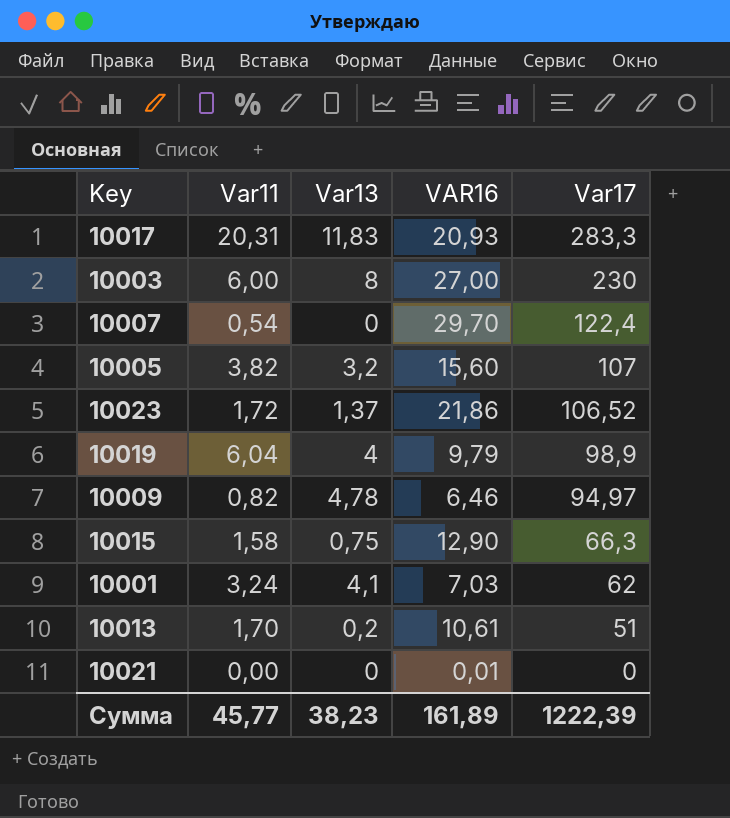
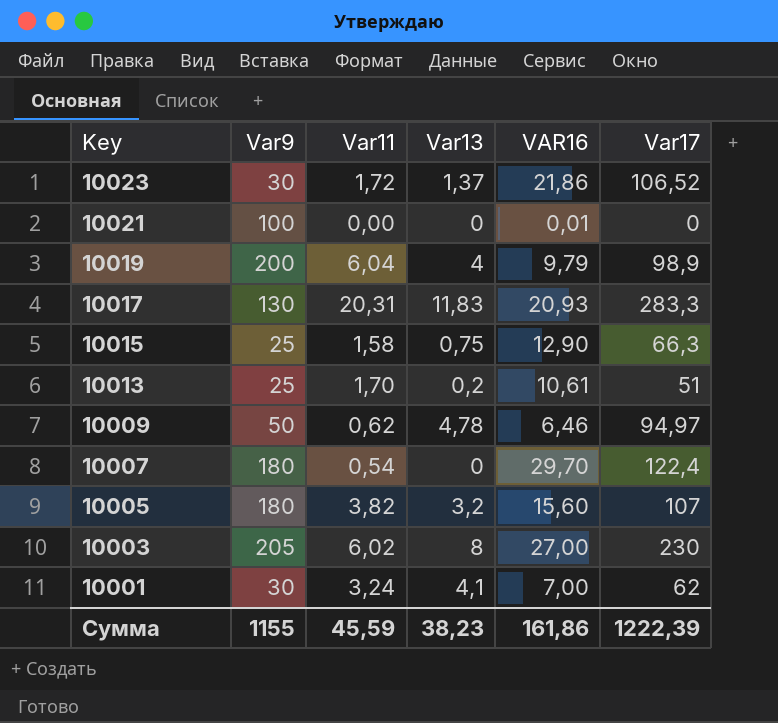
row order: Var17 descending -> Key descending
column Var9 | position: none -> 2
10009 | Var11: 0,82 -> 0,62
10003 | Var11: 6,00 -> 6,02
10001 | VAR16: 7,03 -> 7,00
Сумма | Var11: 45,77 -> 45,59
Сумма | VAR16: 161,89 -> 161,86

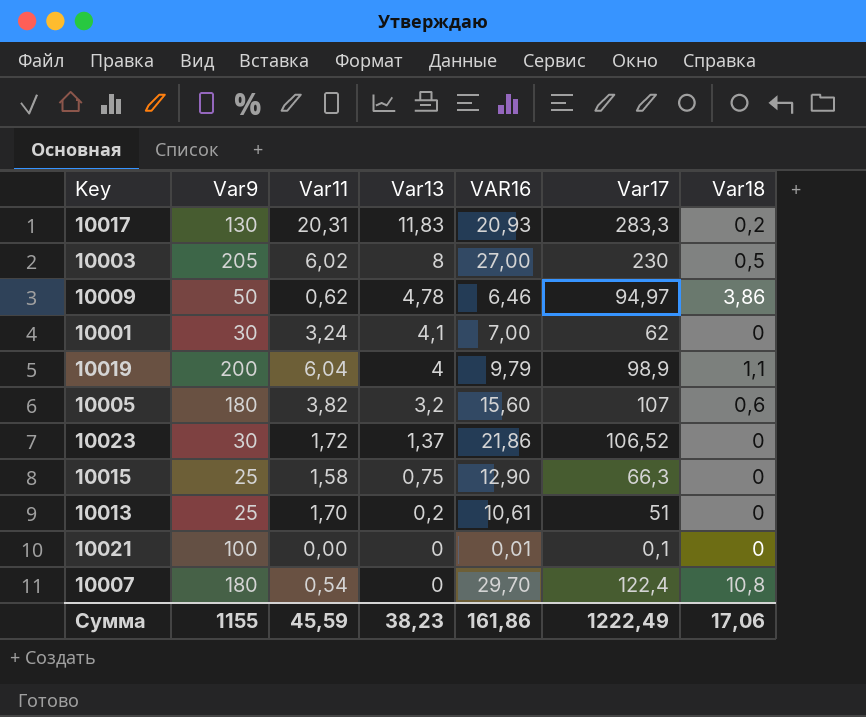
row order: Key descending -> Var13 descending
column Var18 | position: none -> 7
10021 | Var17: 0 -> 0,1
Сумма | Var17: 1222,39 -> 1222,49

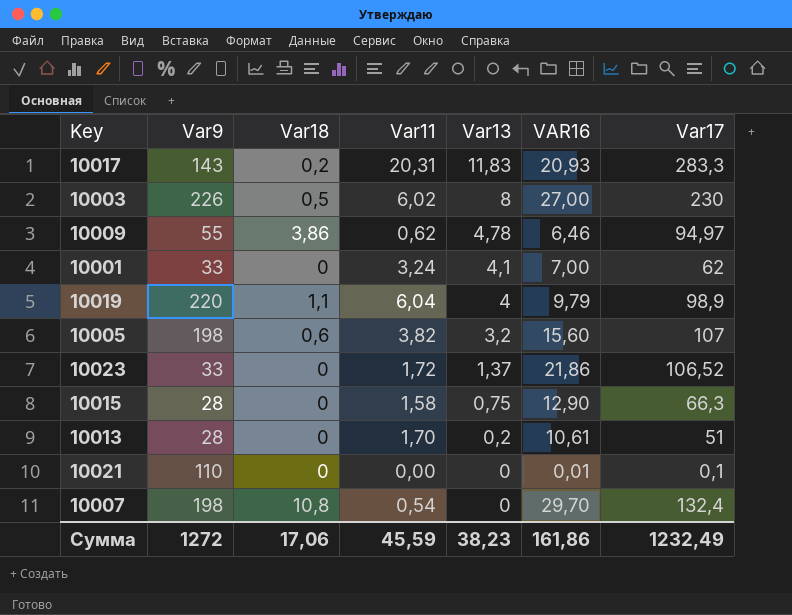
column Var18 | position: 7 -> 3
10017 | Var9: 130 -> 143
10003 | Var9: 205 -> 226
10009 | Var9: 50 -> 55
10001 | Var9: 30 -> 33
10019 | Var9: 200 -> 220
10005 | Var9: 180 -> 198
10023 | Var9: 30 -> 33
10015 | Var9: 25 -> 28
10013 | Var9: 25 -> 28
10021 | Var9: 100 -> 110
10007 | Var9: 180 -> 198
10007 | Var17: 122,4 -> 132,4
Сумма | Var9: 1155 -> 1272
Сумма | Var17: 1222,49 -> 1232,49

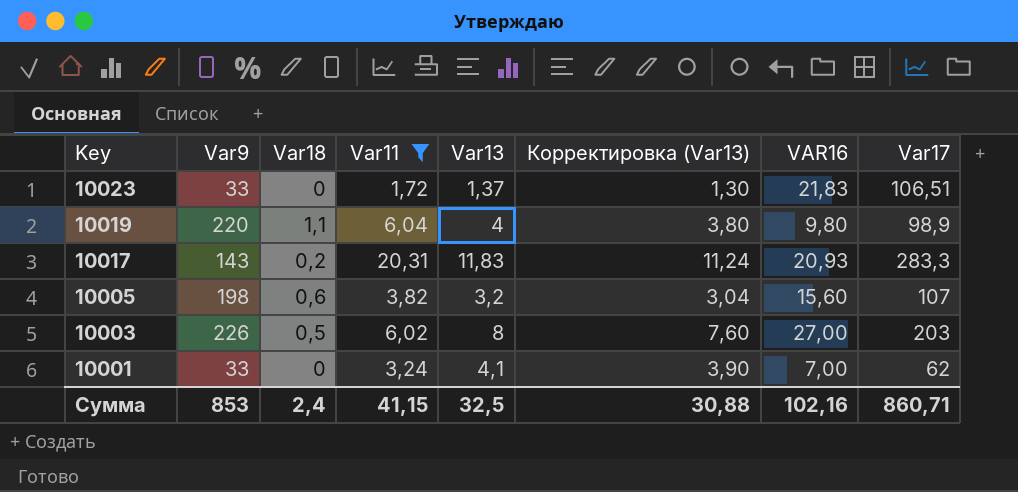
filter: none -> Var11 >= 1,72
row order: Var13 descending -> Key descending
column Корректировка (Var13) | formula: none -> [Var13] * 0,95
10023 | VAR16: 21,86 -> 21,83
10023 | Var17: 106,52 -> 106,51
10019 | VAR16: 9,79 -> 9,80
10003 | Var17: 230 -> 203
Сумма | Var9: 1272 -> 853
Сумма | Var18: 17,06 -> 2,4
Сумма | Var11: 45,59 -> 41,15
Сумма | Var13: 38,23 -> 32,5
Сумма | VAR16: 161,86 -> 102,16
Сумма | Var17: 1232,49 -> 860,71

